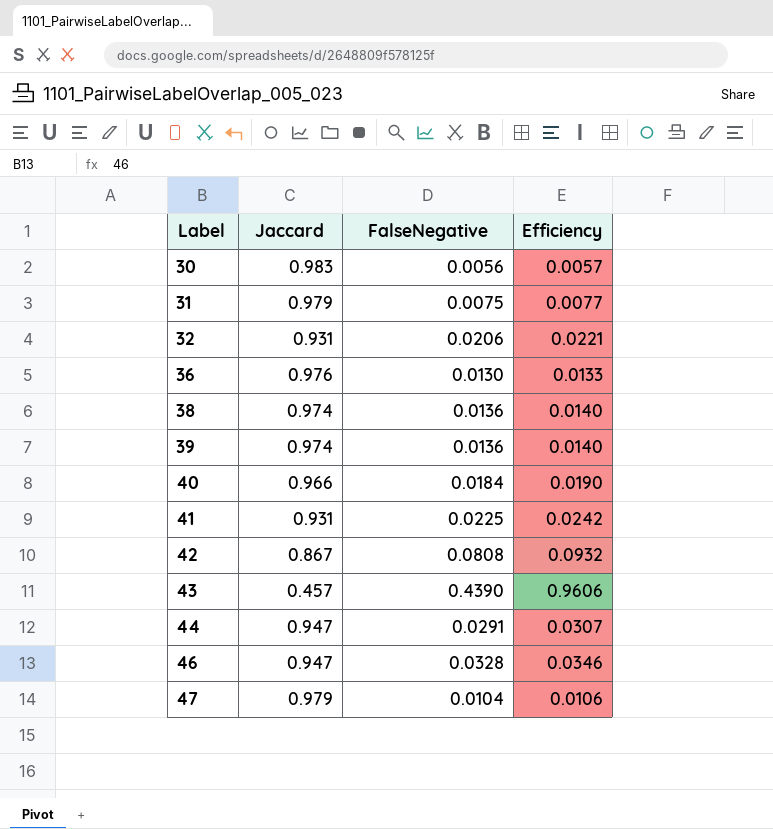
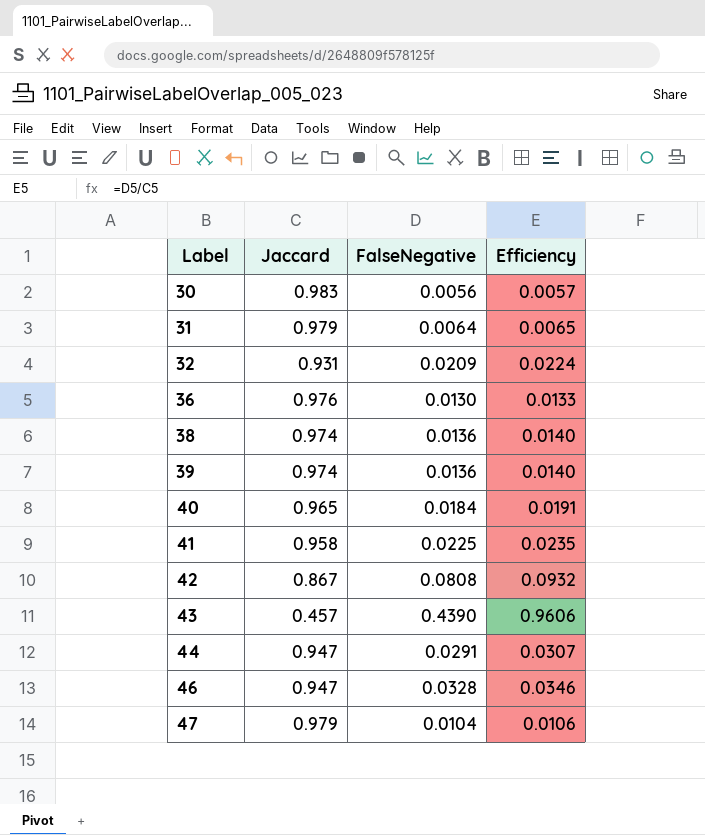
31 | FalseNegative: 0.0075 -> 0.0064
31 | Efficiency: 0.0077 -> 0.0065
32 | FalseNegative: 0.0206 -> 0.0209
32 | Efficiency: 0.0221 -> 0.0224
40 | Jaccard: 0.966 -> 0.965
40 | Efficiency: 0.0190 -> 0.0191
41 | Jaccard: 0.931 -> 0.958
41 | Efficiency: 0.0242 -> 0.0235

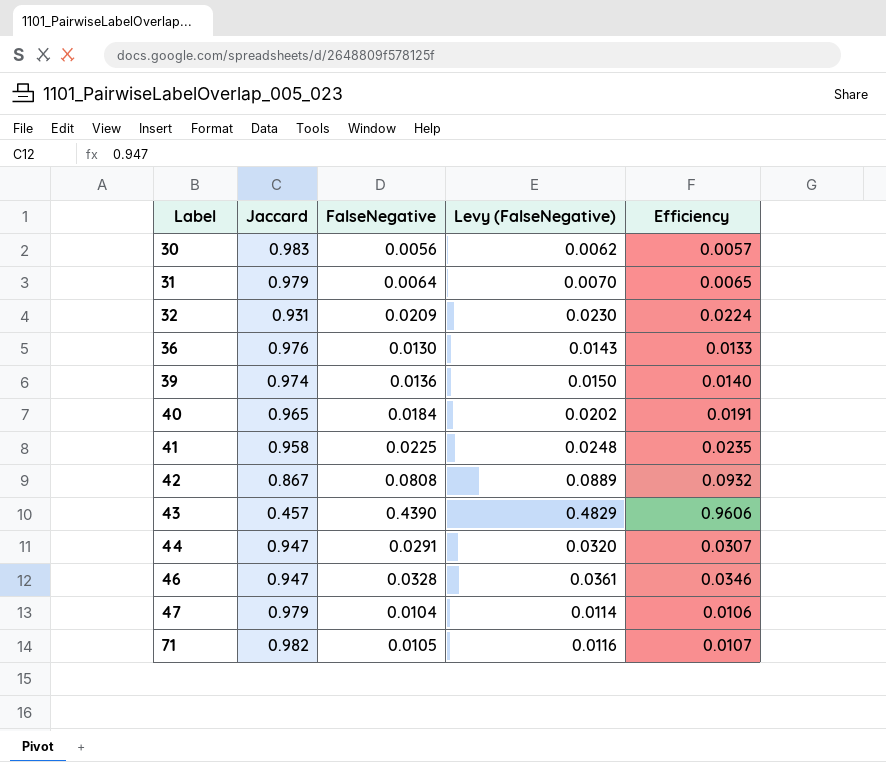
column Levy (FalseNegative) | formula: none -> [FalseNegative] * 1.1
row 38: 0.974 | 0.0136 | 0.0140 -> none
row 71: none -> 0.982 | 0.0105 | 0.0116 | 0.0107

